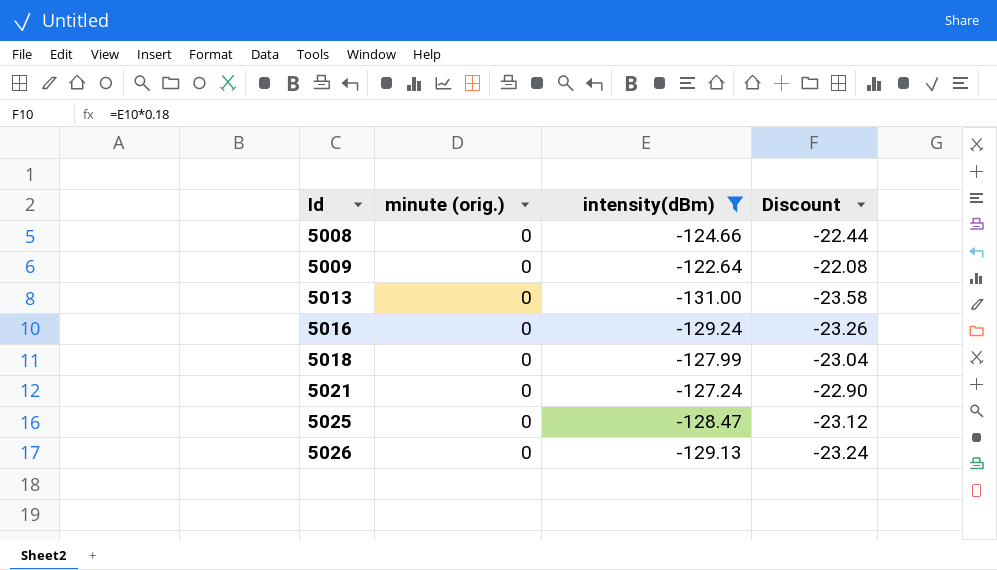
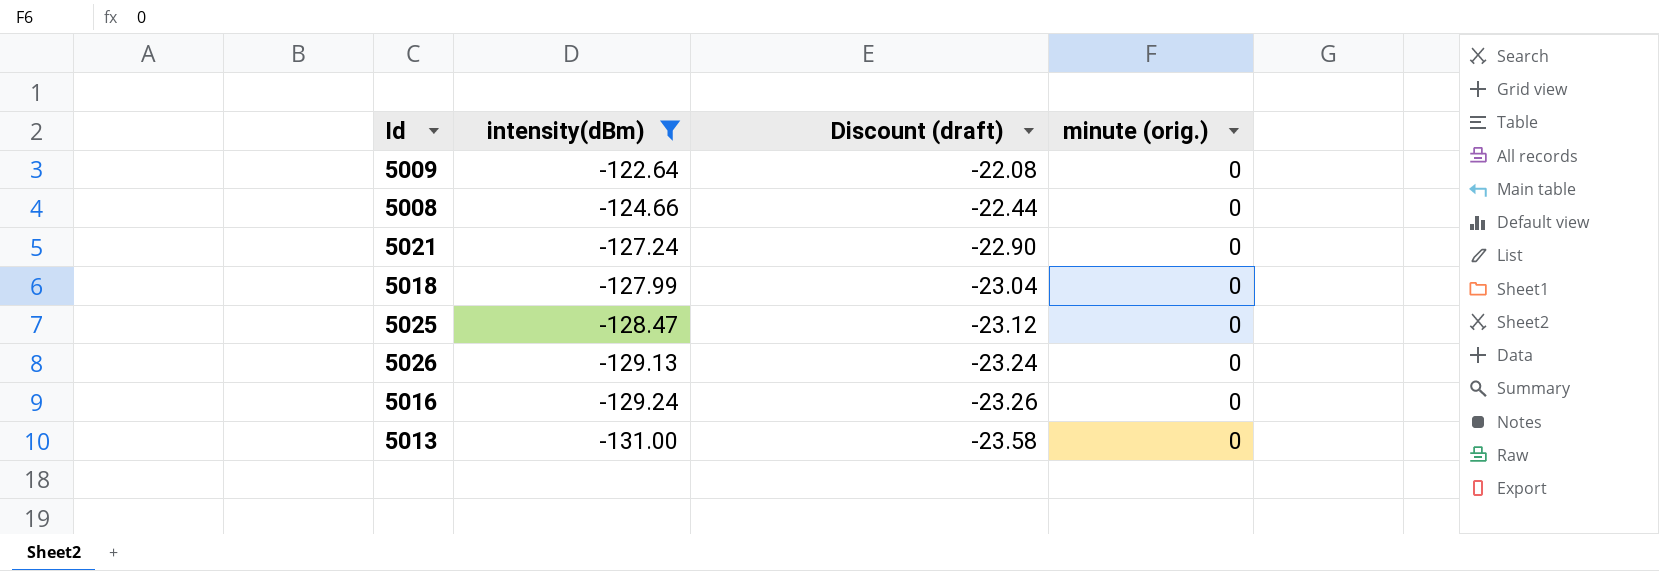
row order: Id ascending -> intensity(dBm) descending
column name: Discount -> Discount (draft)
column minute (orig.) | position: 2 -> 4

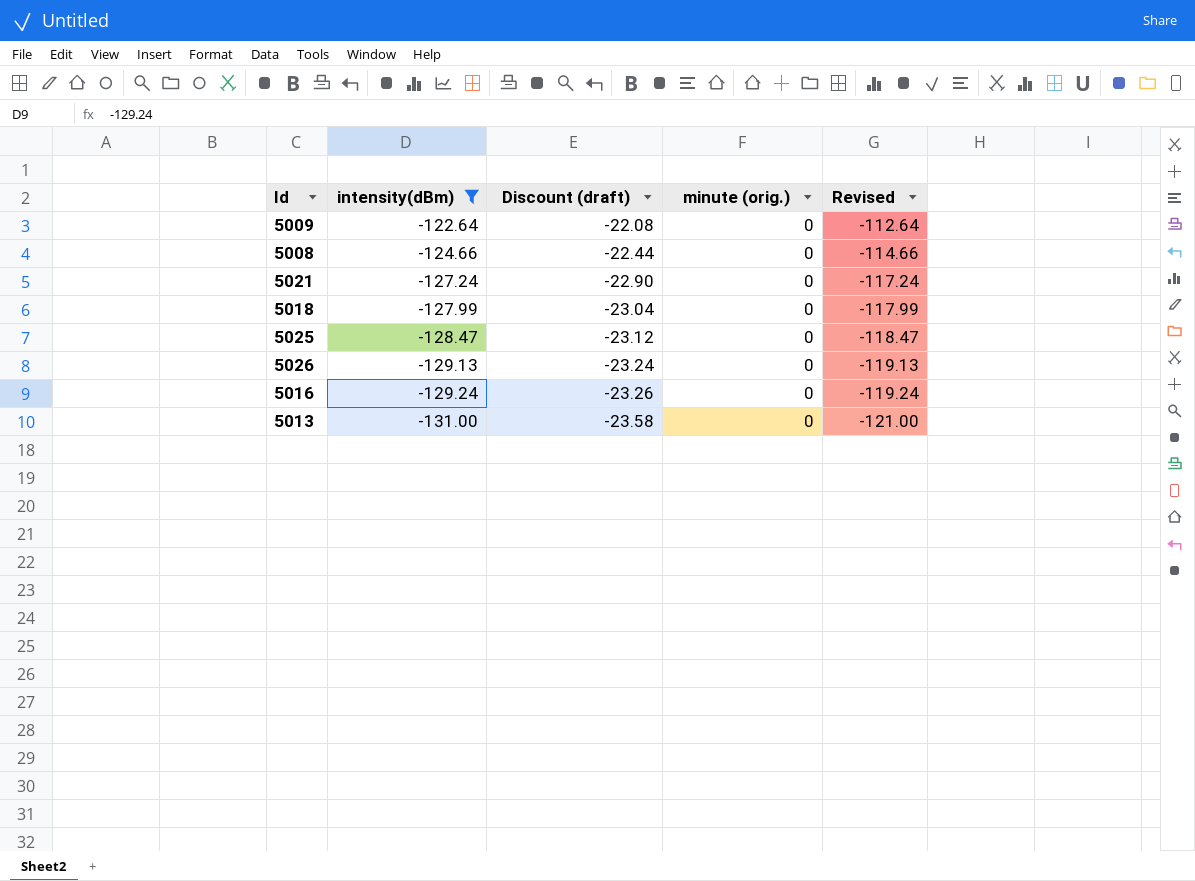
column Revised | formula: none -> [intensity(dBm)] + 10

